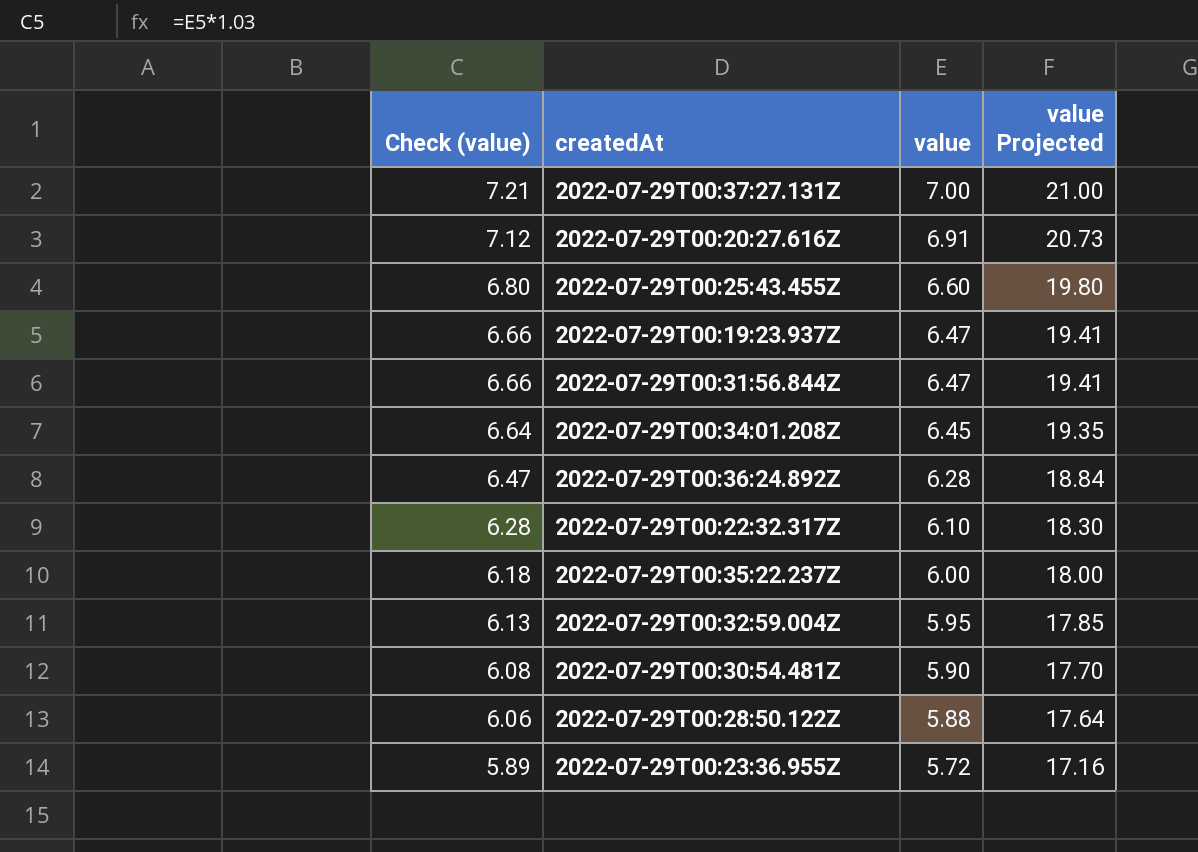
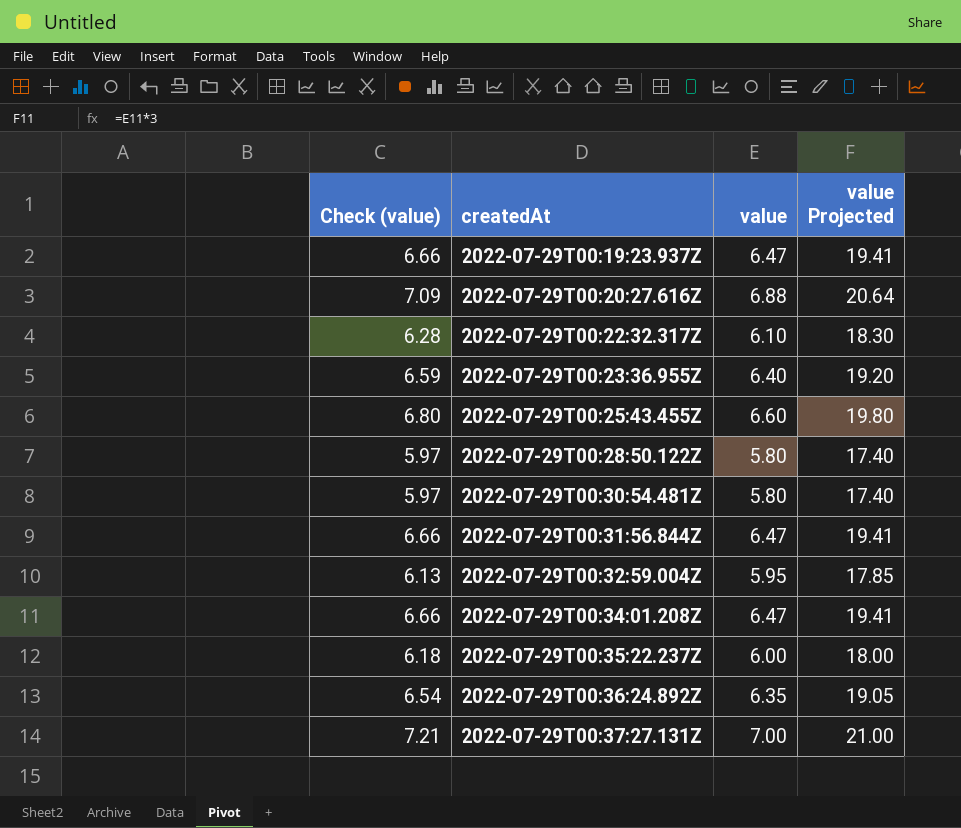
row order: Check (value) descending -> createdAt ascending
2022-07-29T00:20:27.616Z | Check (value): 7.12 -> 7.09
2022-07-29T00:20:27.616Z | value: 6.91 -> 6.88
2022-07-29T00:20:27.616Z | value Projected: 20.73 -> 20.64
2022-07-29T00:23:36.955Z | Check (value): 5.89 -> 6.59
2022-07-29T00:23:36.955Z | value: 5.72 -> 6.40
2022-07-29T00:23:36.955Z | value Projected: 17.16 -> 19.20
2022-07-29T00:28:50.122Z | Check (value): 6.06 -> 5.97
2022-07-29T00:28:50.122Z | value: 5.88 -> 5.80
2022-07-29T00:28:50.122Z | value Projected: 17.64 -> 17.40
2022-07-29T00:30:54.481Z | Check (value): 6.08 -> 5.97
2022-07-29T00:30:54.481Z | value: 5.90 -> 5.80
2022-07-29T00:30:54.481Z | value Projected: 17.70 -> 17.40
2022-07-29T00:34:01.208Z | Check (value): 6.64 -> 6.66
2022-07-29T00:34:01.208Z | value: 6.45 -> 6.47
2022-07-29T00:34:01.208Z | value Projected: 19.35 -> 19.41
2022-07-29T00:36:24.892Z | Check (value): 6.47 -> 6.54
2022-07-29T00:36:24.892Z | value: 6.28 -> 6.35
2022-07-29T00:36:24.892Z | value Projected: 18.84 -> 19.05

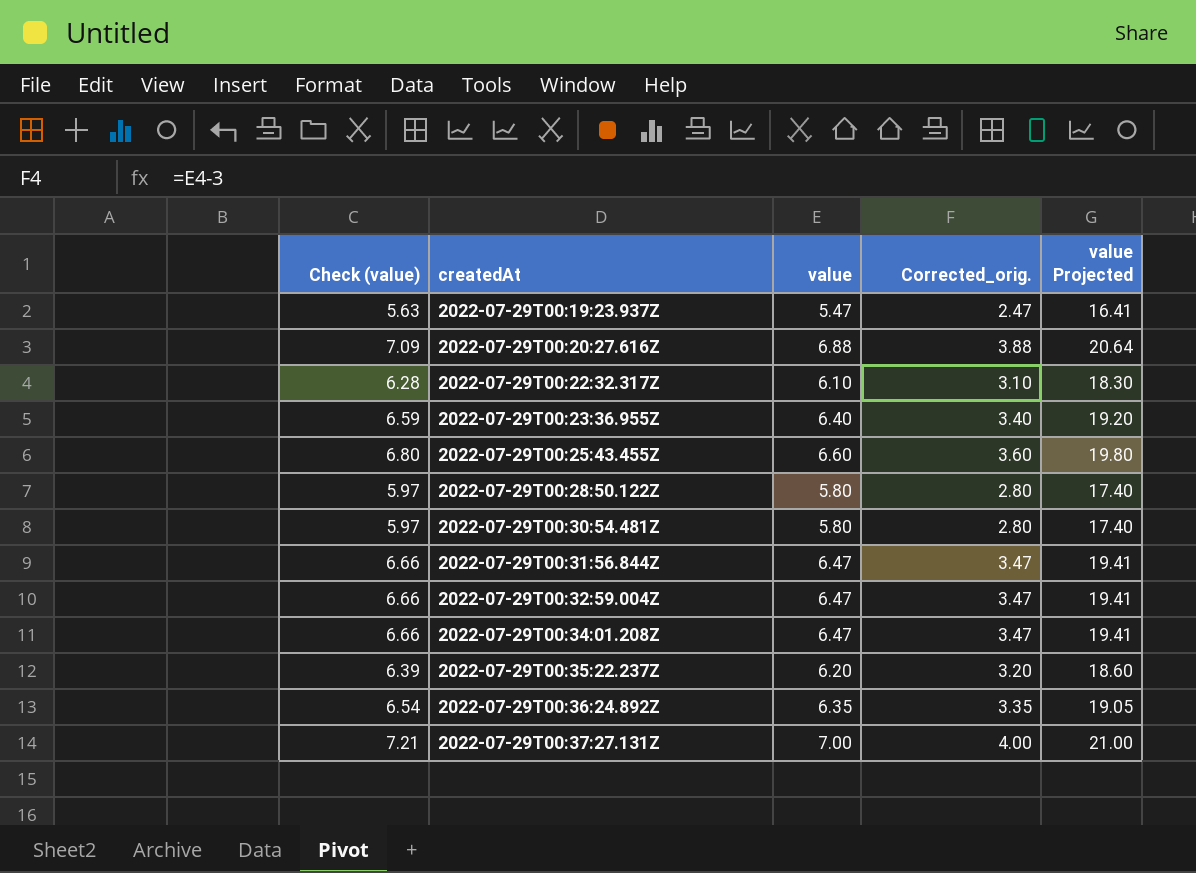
column Corrected_orig. | formula: none -> [value] - 3
2022-07-29T00:19:23.937Z | Check (value): 6.66 -> 5.63
2022-07-29T00:19:23.937Z | value: 6.47 -> 5.47
2022-07-29T00:19:23.937Z | value Projected: 19.41 -> 16.41
2022-07-29T00:32:59.004Z | Check (value): 6.13 -> 6.66
2022-07-29T00:32:59.004Z | value: 5.95 -> 6.47
2022-07-29T00:32:59.004Z | value Projected: 17.85 -> 19.41
2022-07-29T00:35:22.237Z | Check (value): 6.18 -> 6.39
2022-07-29T00:35:22.237Z | value: 6.00 -> 6.20
2022-07-29T00:35:22.237Z | value Projected: 18.00 -> 18.60

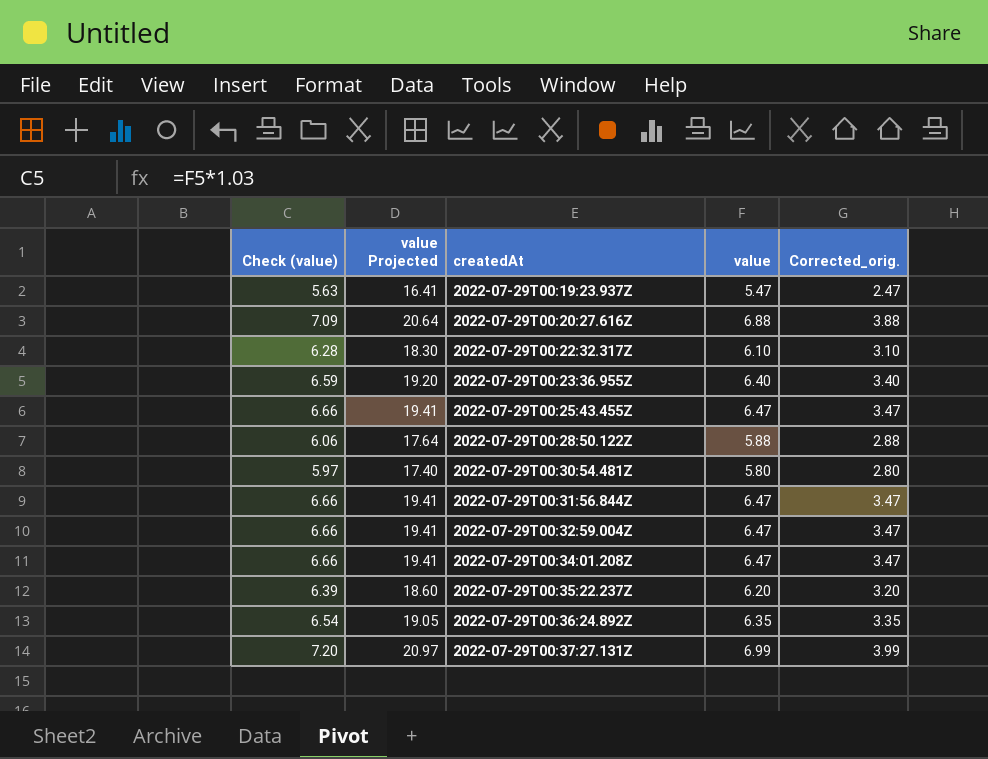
column value Projected | position: 5 -> 2
2022-07-29T00:25:43.455Z | Check (value): 6.80 -> 6.66
2022-07-29T00:25:43.455Z | value Projected: 19.80 -> 19.41
2022-07-29T00:25:43.455Z | value: 6.60 -> 6.47
2022-07-29T00:25:43.455Z | Corrected_orig.: 3.60 -> 3.47
2022-07-29T00:28:50.122Z | Check (value): 5.97 -> 6.06
2022-07-29T00:28:50.122Z | value Projected: 17.40 -> 17.64
2022-07-29T00:28:50.122Z | value: 5.80 -> 5.88
2022-07-29T00:28:50.122Z | Corrected_orig.: 2.80 -> 2.88
2022-07-29T00:37:27.131Z | Check (value): 7.21 -> 7.20
2022-07-29T00:37:27.131Z | value Projected: 21.00 -> 20.97
2022-07-29T00:37:27.131Z | value: 7.00 -> 6.99
2022-07-29T00:37:27.131Z | Corrected_orig.: 4.00 -> 3.99

